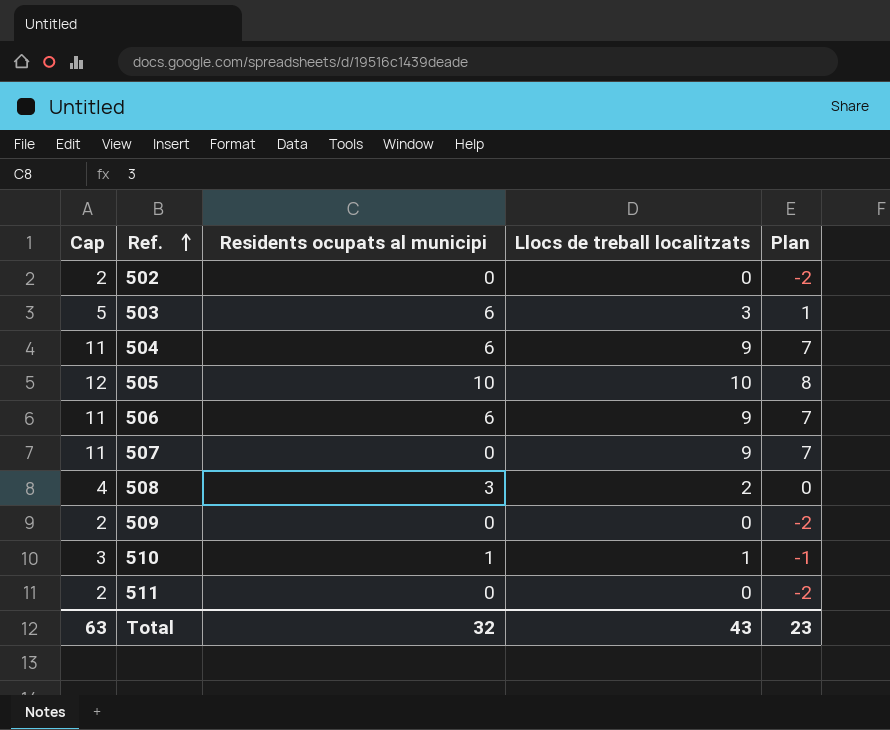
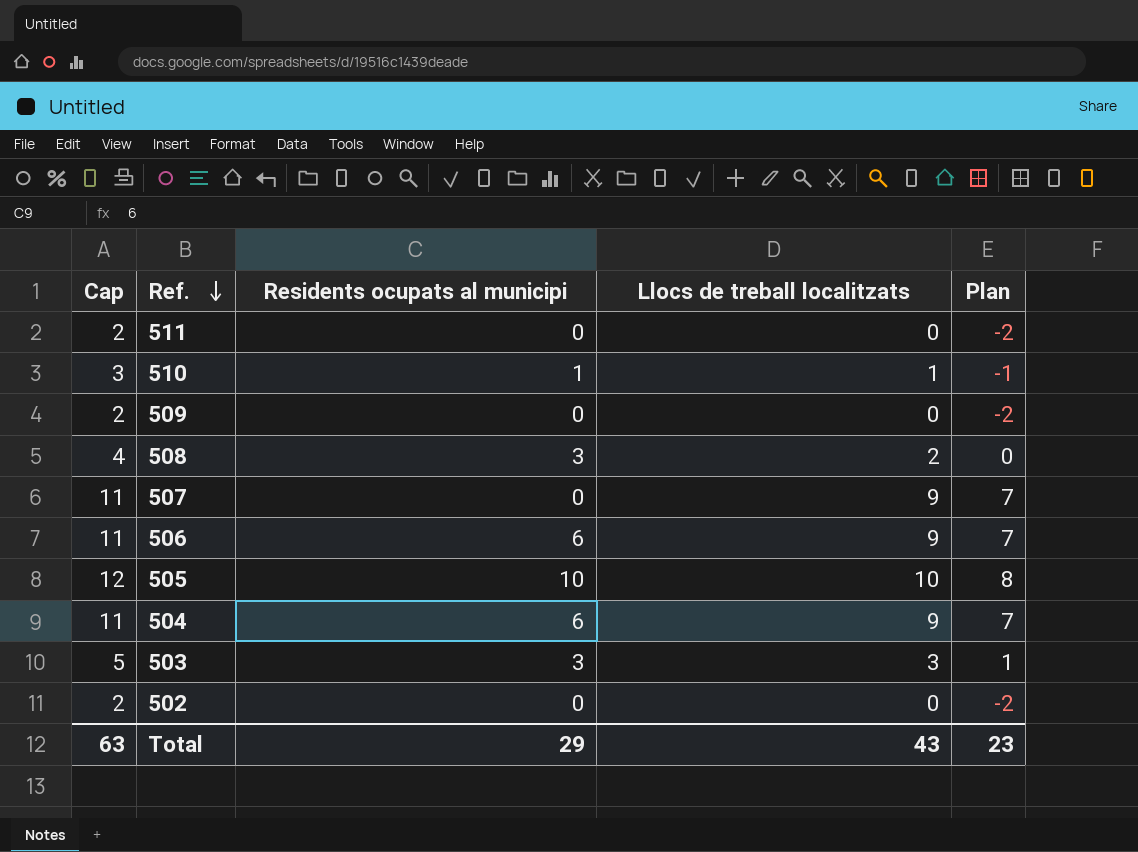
row order: Ref. ascending -> Ref. descending
503 | Residents ocupats al municipi: 6 -> 3
Total | Residents ocupats al municipi: 32 -> 29

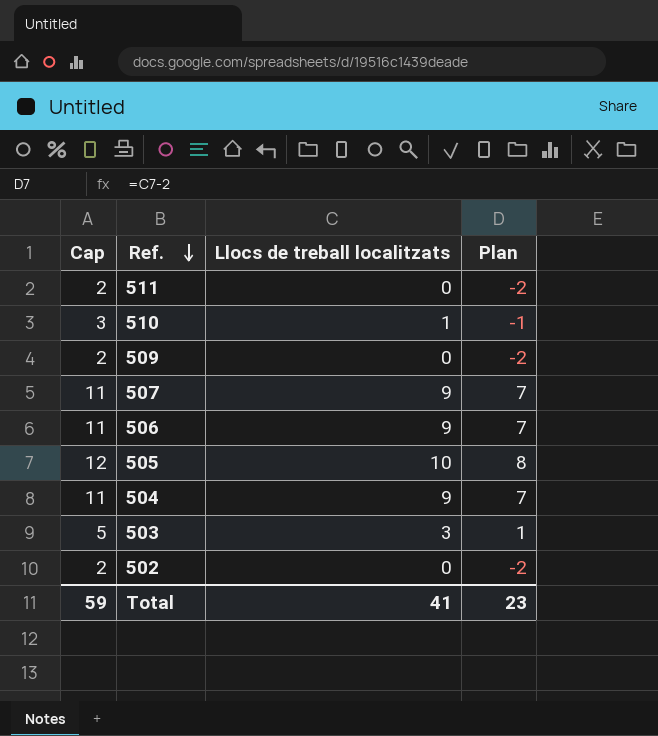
column Residents ocupats al municipi | position: 3 -> none
row 508: 4 | 3 | 2 | 0 -> none
Total | Cap: 63 -> 59
Total | Llocs de treball localitzats: 43 -> 41

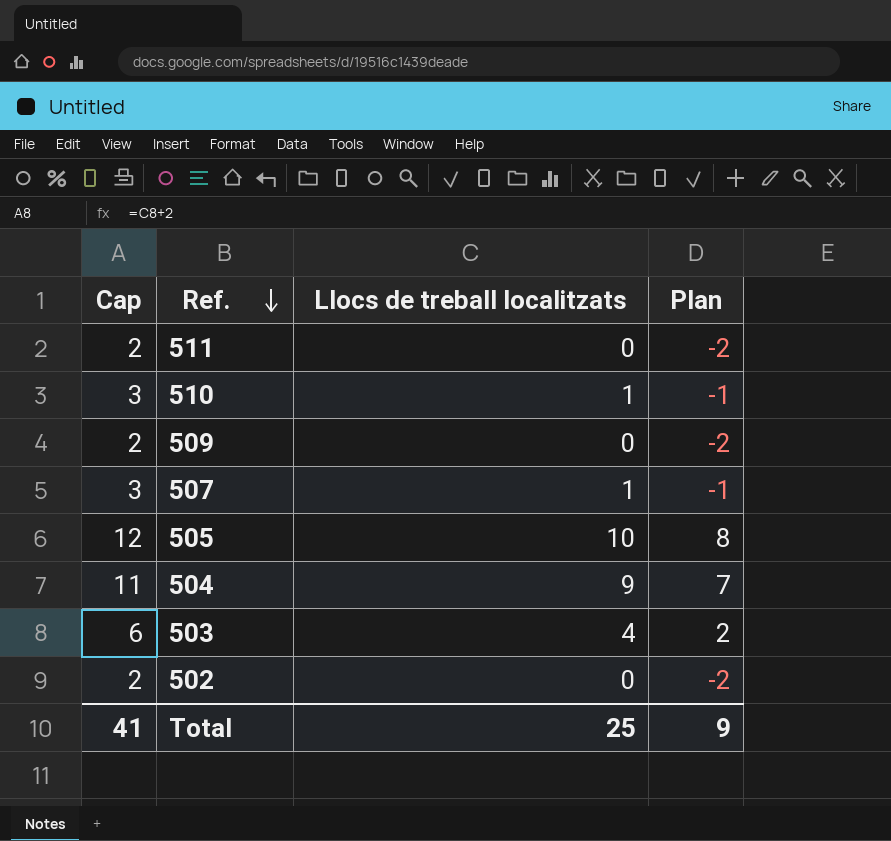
row 506: 11 | 9 | 7 -> none
507 | Cap: 11 -> 3
507 | Llocs de treball localitzats: 9 -> 1
507 | Plan: 7 -> -1
503 | Cap: 5 -> 6
503 | Llocs de treball localitzats: 3 -> 4
503 | Plan: 1 -> 2
Total | Cap: 59 -> 41
Total | Llocs de treball localitzats: 41 -> 25
Total | Plan: 23 -> 9

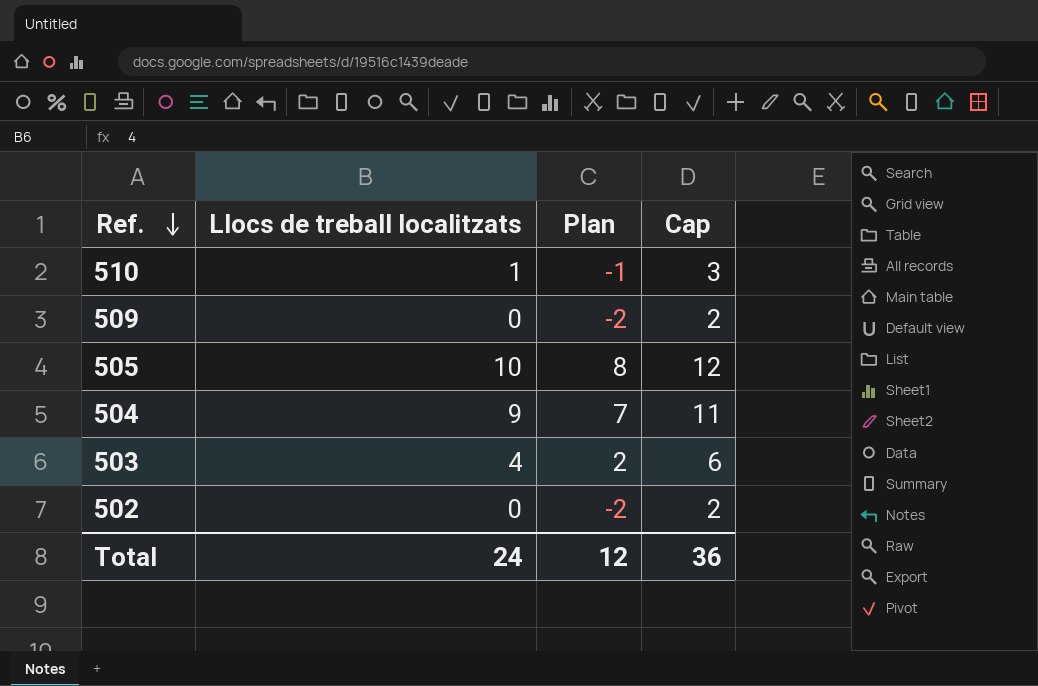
column Cap | position: 1 -> 4
row 511: 2 | 0 | -2 -> none
row 507: 3 | 1 | -1 -> none
Total | Llocs de treball localitzats: 25 -> 24
Total | Plan: 9 -> 12
Total | Cap: 41 -> 36

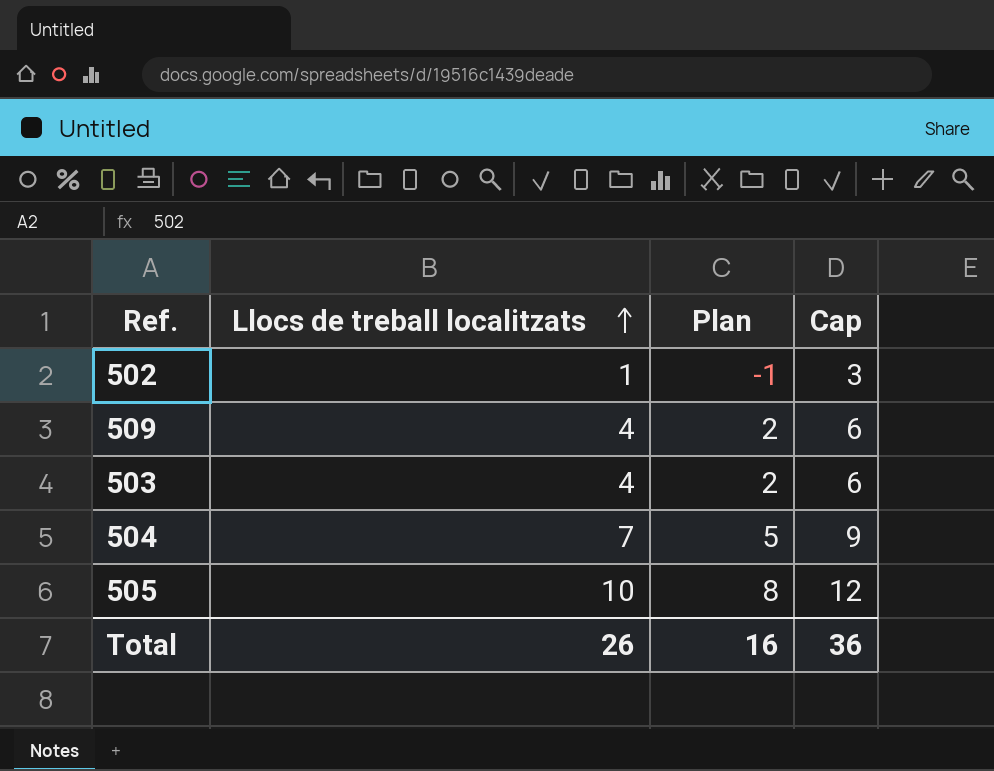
row order: Ref. descending -> Llocs de treball localitzats ascending
row 510: 1 | -1 | 3 -> none
502 | Llocs de treball localitzats: 0 -> 1
502 | Plan: -2 -> -1
502 | Cap: 2 -> 3
509 | Llocs de treball localitzats: 0 -> 4
509 | Plan: -2 -> 2
509 | Cap: 2 -> 6
504 | Llocs de treball localitzats: 9 -> 7
504 | Plan: 7 -> 5
504 | Cap: 11 -> 9
Total | Llocs de treball localitzats: 24 -> 26
Total | Plan: 12 -> 16

